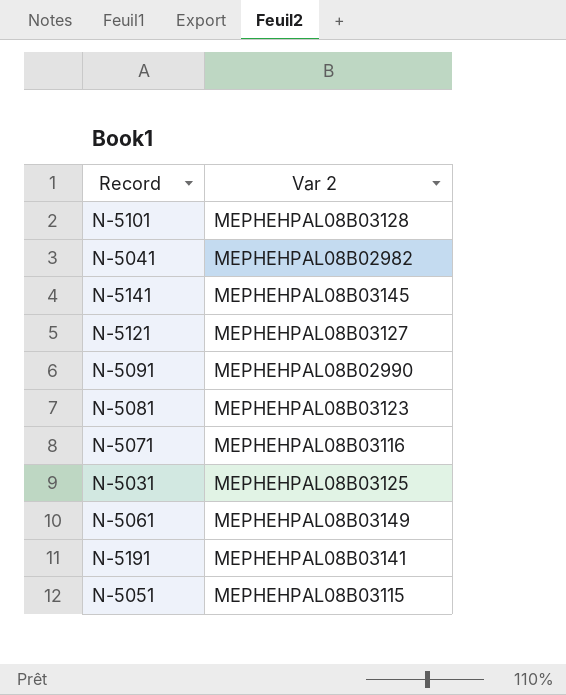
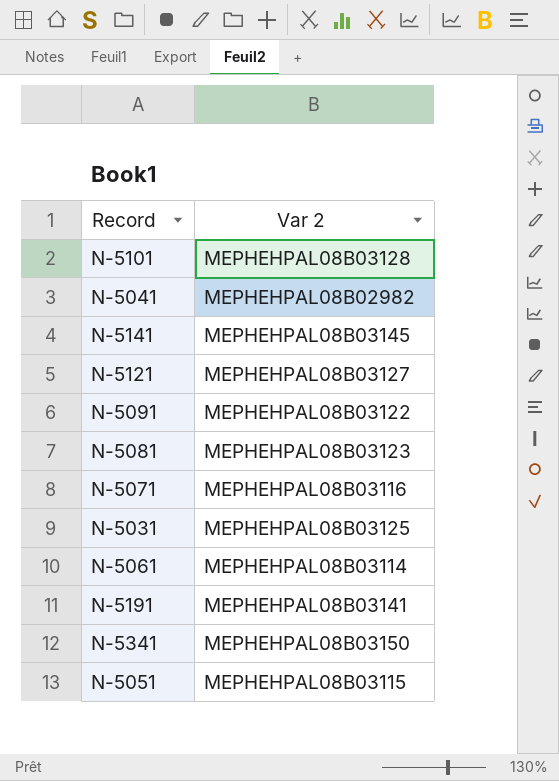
N-5091 | Var 2: MEPHEHPAL08B02990 -> MEPHEHPAL08B03122
N-5061 | Var 2: MEPHEHPAL08B03149 -> MEPHEHPAL08B03114
row N-5341: none -> MEPHEHPAL08B03150

